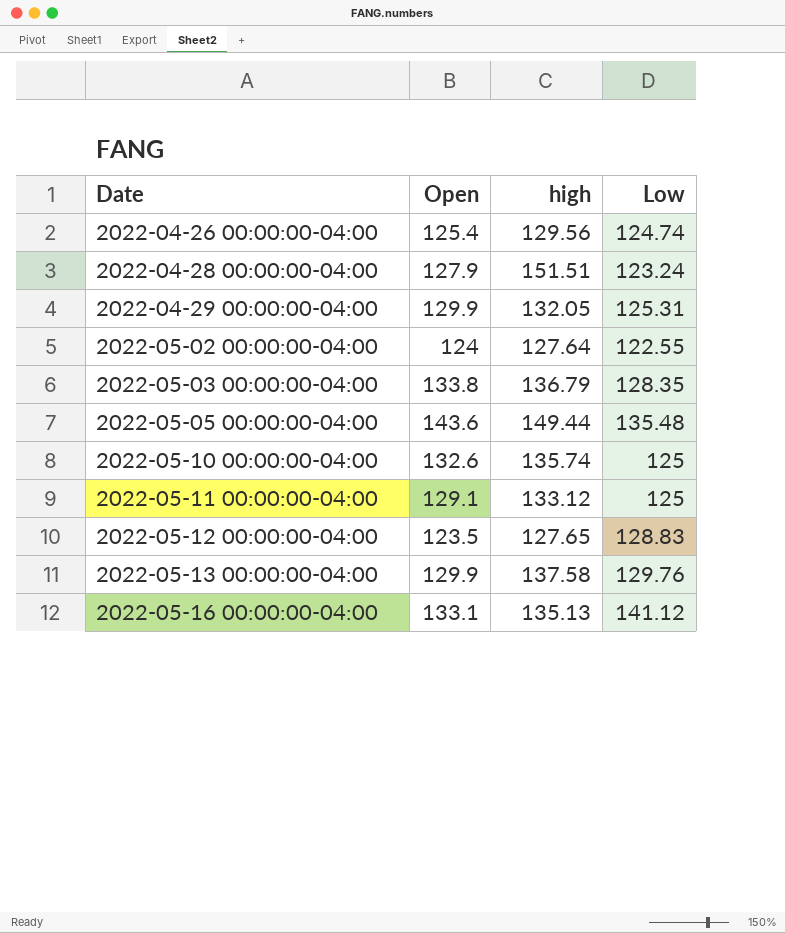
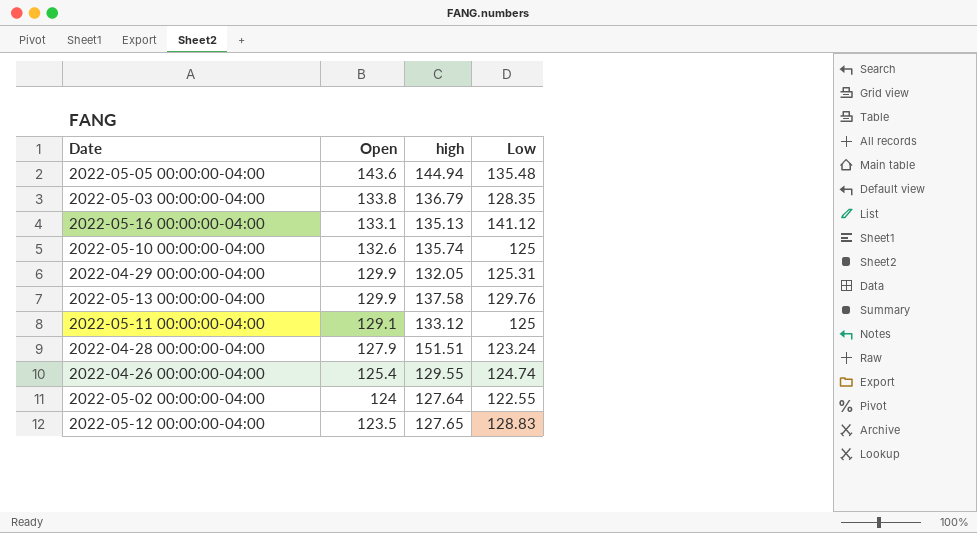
row order: Date ascending -> Open descending
2022-05-05 00:00:00-04:00 | high: 149.44 -> 144.94
2022-04-26 00:00:00-04:00 | high: 129.56 -> 129.55

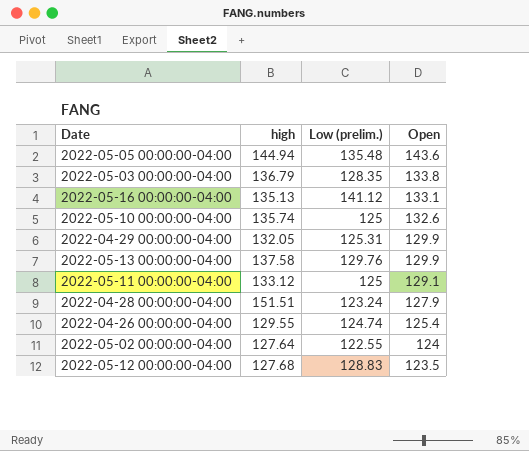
column name: Low -> Low (prelim.)
column Open | position: 2 -> 4
2022-05-12 00:00:00-04:00 | high: 127.65 -> 127.68

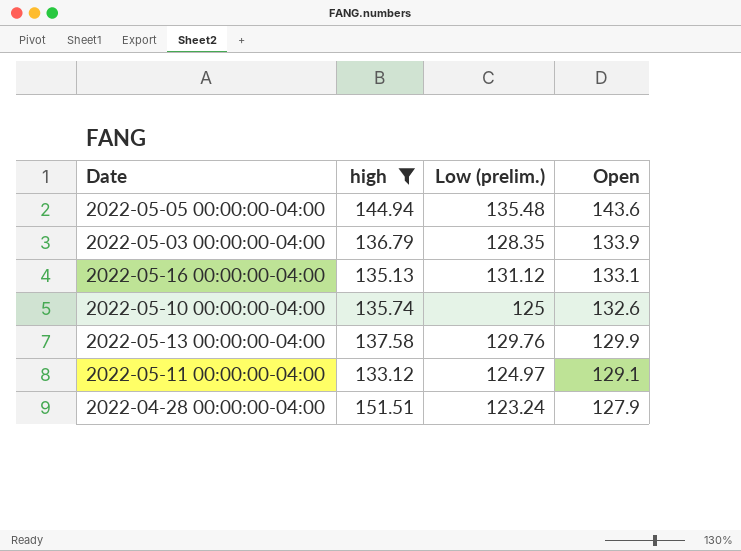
filter: none -> high >= 133.12
2022-05-03 00:00:00-04:00 | Open: 133.8 -> 133.9
2022-05-16 00:00:00-04:00 | Low (prelim.): 141.12 -> 131.12
2022-05-11 00:00:00-04:00 | Low (prelim.): 125 -> 124.97

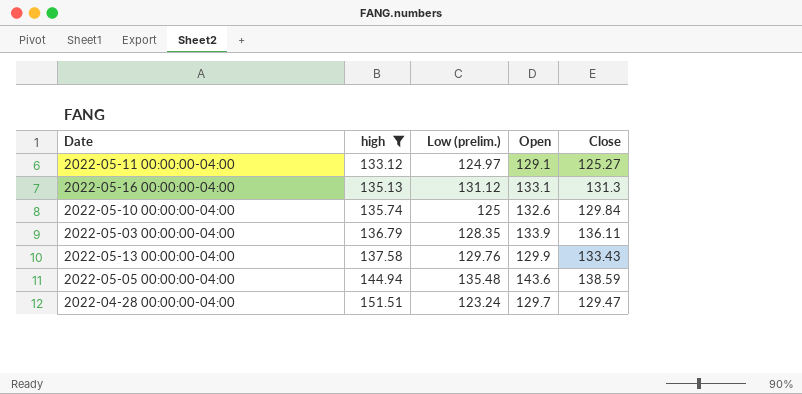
row order: Open descending -> high ascending
column Close | position: none -> 5
2022-04-28 00:00:00-04:00 | Open: 127.9 -> 129.7

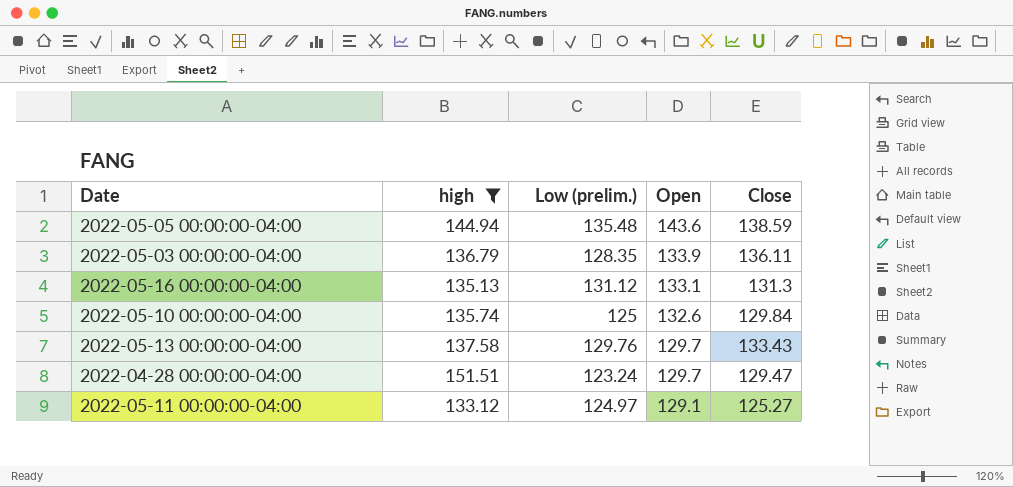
row order: high ascending -> Open descending
2022-05-13 00:00:00-04:00 | Open: 129.9 -> 129.7

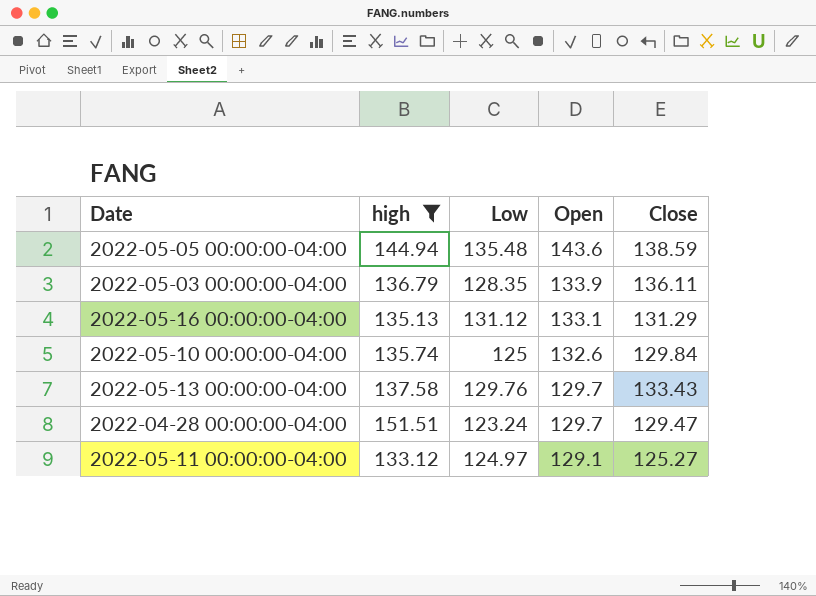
column name: Low (prelim.) -> Low
2022-05-16 00:00:00-04:00 | Close: 131.3 -> 131.29

